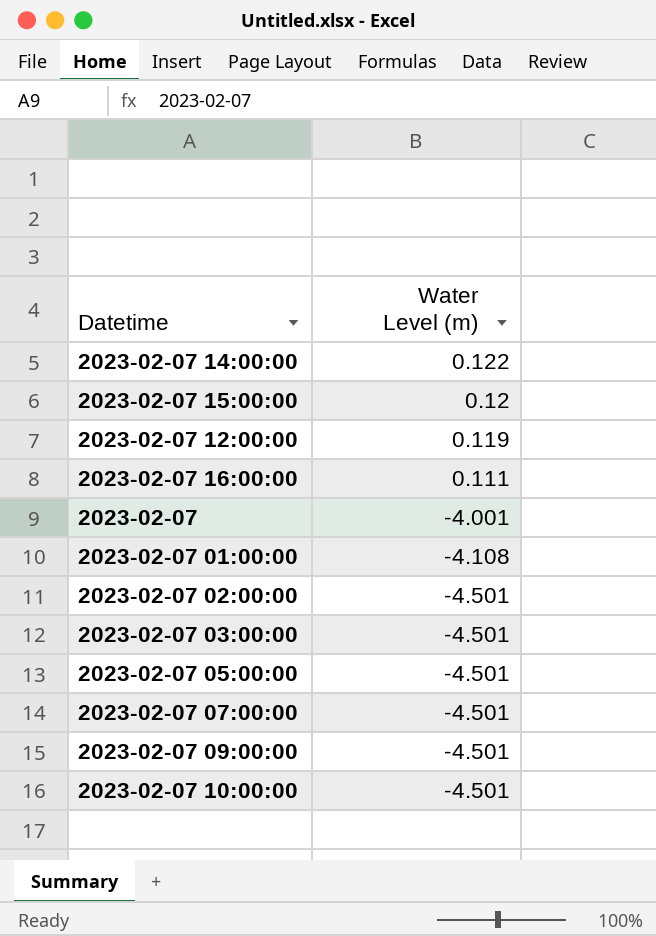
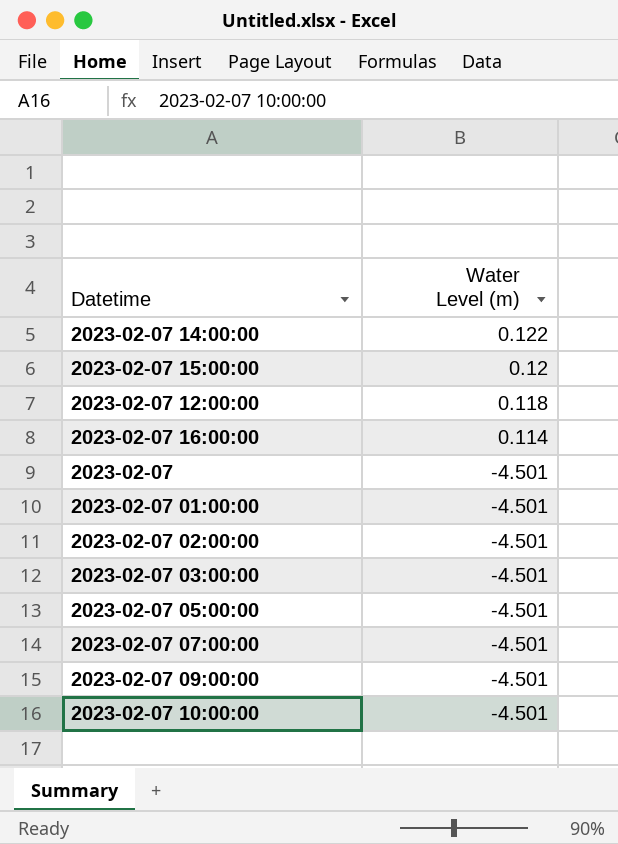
2023-02-07 12:00:00 | Water Level (m): 0.119 -> 0.118
2023-02-07 16:00:00 | Water Level (m): 0.111 -> 0.114
2023-02-07 | Water Level (m): -4.001 -> -4.501
2023-02-07 01:00:00 | Water Level (m): -4.108 -> -4.501

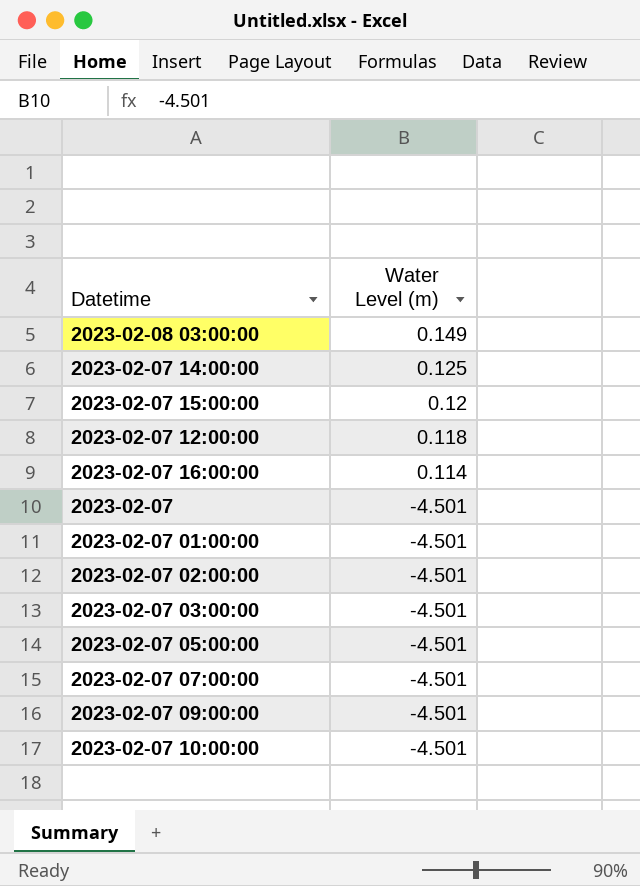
row 2023-02-08 03:00:00: none -> 0.149
2023-02-07 14:00:00 | Water Level (m): 0.122 -> 0.125

